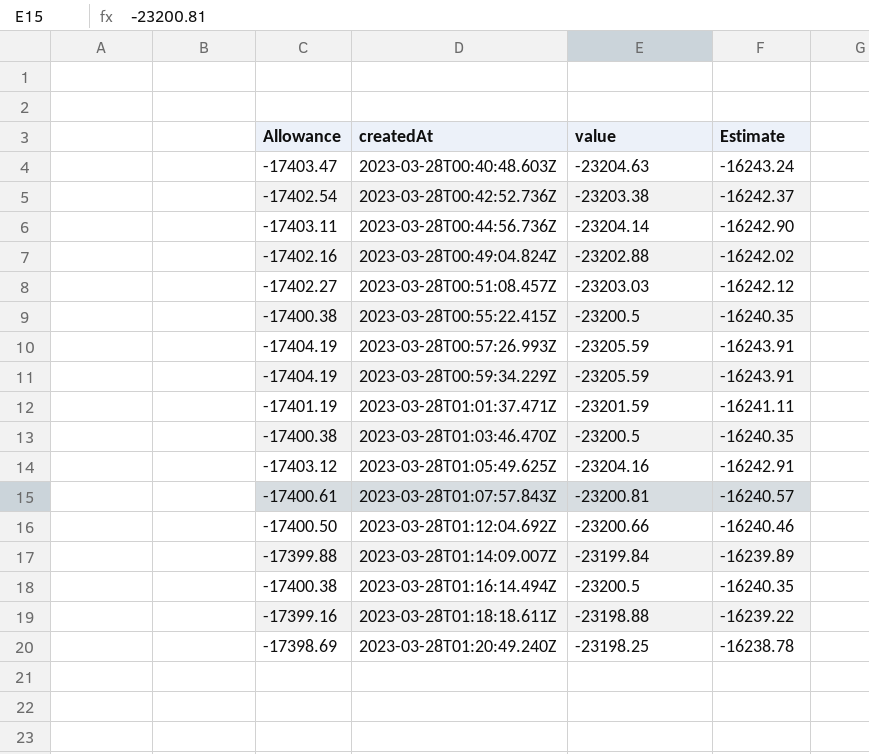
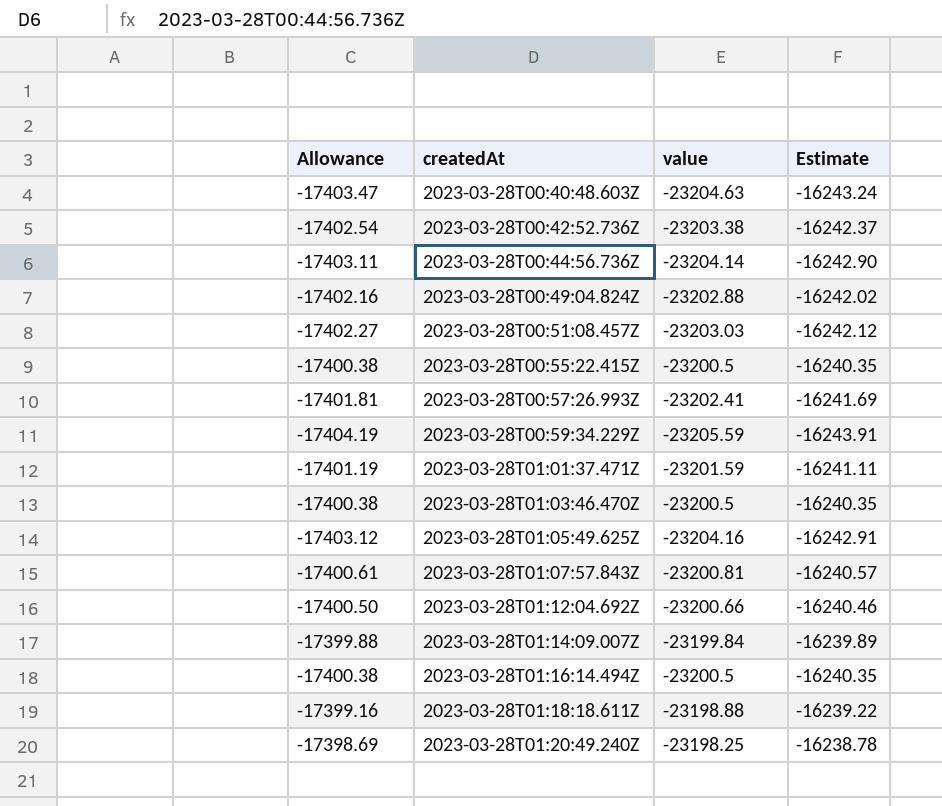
2023-03-28T00:57:26.993Z | Allowance: -17404.19 -> -17401.81
2023-03-28T00:57:26.993Z | value: -23205.59 -> -23202.41
2023-03-28T00:57:26.993Z | Estimate: -16243.91 -> -16241.69

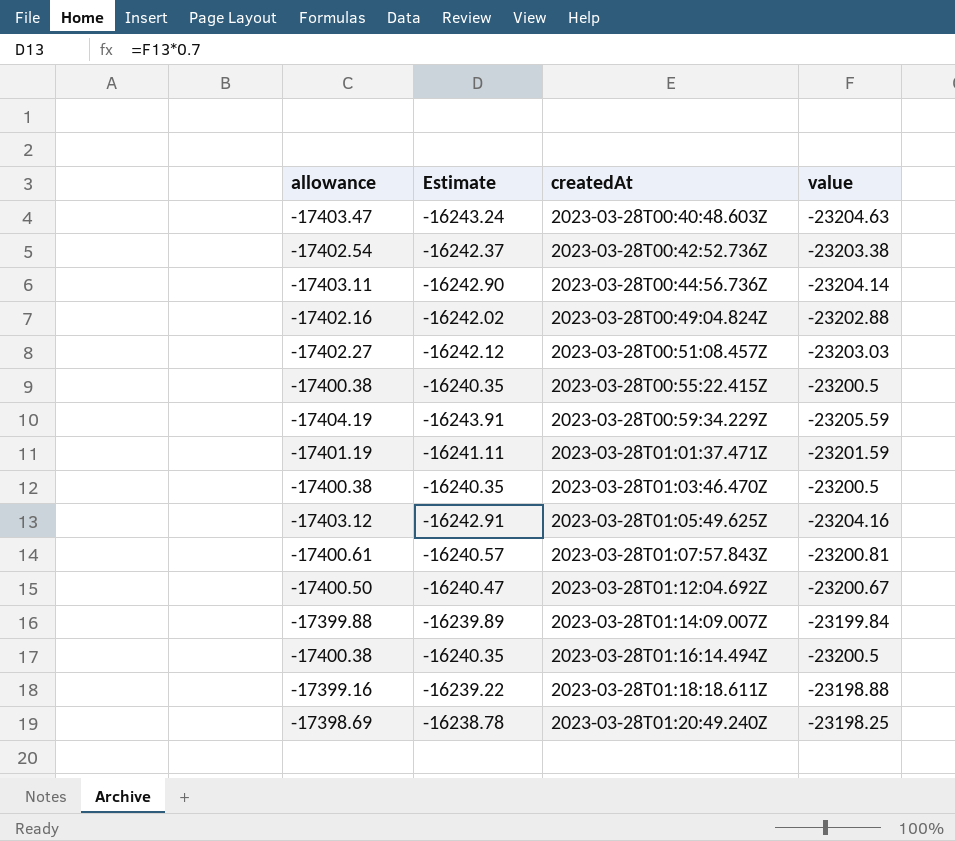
column name: Allowance -> allowance
column Estimate | position: 4 -> 2
row 2023-03-28T00:57:26.993Z: -17401.81 | -23202.41 | -16241.69 -> none
2023-03-28T01:12:04.692Z | Estimate: -16240.46 -> -16240.47
2023-03-28T01:12:04.692Z | value: -23200.66 -> -23200.67

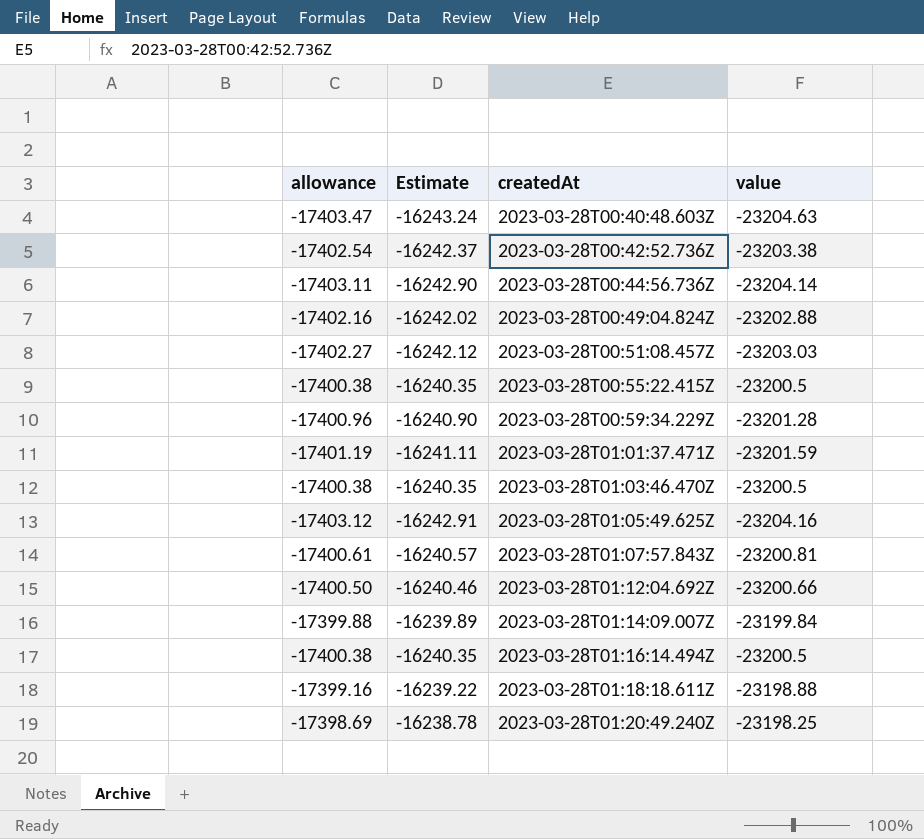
2023-03-28T00:59:34.229Z | allowance: -17404.19 -> -17400.96
2023-03-28T00:59:34.229Z | Estimate: -16243.91 -> -16240.90
2023-03-28T00:59:34.229Z | value: -23205.59 -> -23201.28
2023-03-28T01:12:04.692Z | Estimate: -16240.47 -> -16240.46
2023-03-28T01:12:04.692Z | value: -23200.67 -> -23200.66

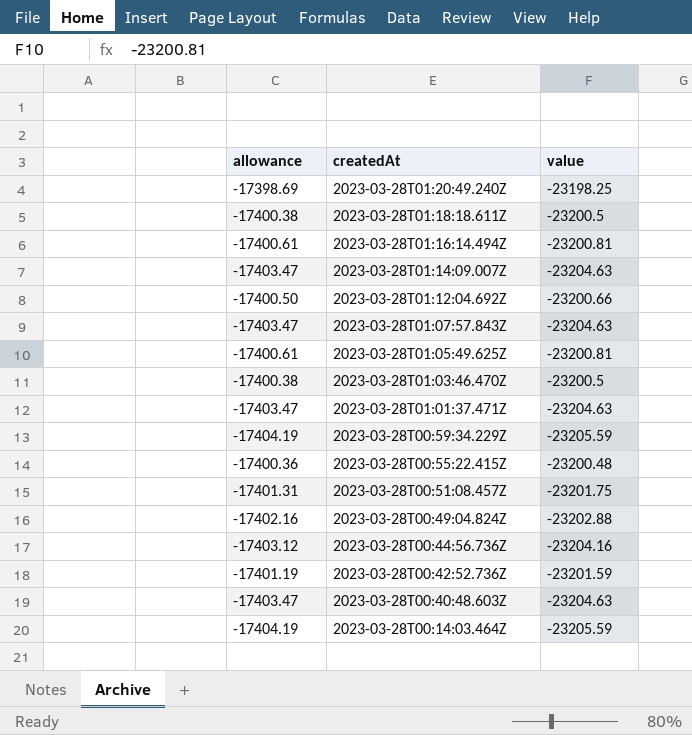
row order: createdAt ascending -> createdAt descending
column Estimate | formula: [value] * 0.7 -> none
2023-03-28T01:18:18.611Z | allowance: -17399.16 -> -17400.38
2023-03-28T01:18:18.611Z | value: -23198.88 -> -23200.5
2023-03-28T01:16:14.494Z | allowance: -17400.38 -> -17400.61
2023-03-28T01:16:14.494Z | value: -23200.5 -> -23200.81
2023-03-28T01:14:09.007Z | allowance: -17399.88 -> -17403.47
2023-03-28T01:14:09.007Z | value: -23199.84 -> -23204.63
2023-03-28T01:07:57.843Z | allowance: -17400.61 -> -17403.47
2023-03-28T01:07:57.843Z | value: -23200.81 -> -23204.63
2023-03-28T01:05:49.625Z | allowance: -17403.12 -> -17400.61
2023-03-28T01:05:49.625Z | value: -23204.16 -> -23200.81
2023-03-28T01:01:37.471Z | allowance: -17401.19 -> -17403.47
2023-03-28T01:01:37.471Z | value: -23201.59 -> -23204.63
2023-03-28T00:59:34.229Z | allowance: -17400.96 -> -17404.19
2023-03-28T00:59:34.229Z | value: -23201.28 -> -23205.59
2023-03-28T00:55:22.415Z | allowance: -17400.38 -> -17400.36
2023-03-28T00:55:22.415Z | value: -23200.5 -> -23200.48
2023-03-28T00:51:08.457Z | allowance: -17402.27 -> -17401.31
2023-03-28T00:51:08.457Z | value: -23203.03 -> -23201.75
2023-03-28T00:44:56.736Z | allowance: -17403.11 -> -17403.12
2023-03-28T00:44:56.736Z | value: -23204.14 -> -23204.16
2023-03-28T00:42:52.736Z | allowance: -17402.54 -> -17401.19
2023-03-28T00:42:52.736Z | value: -23203.38 -> -23201.59
row 2023-03-28T00:14:03.464Z: none -> -17404.19 | -23205.59

